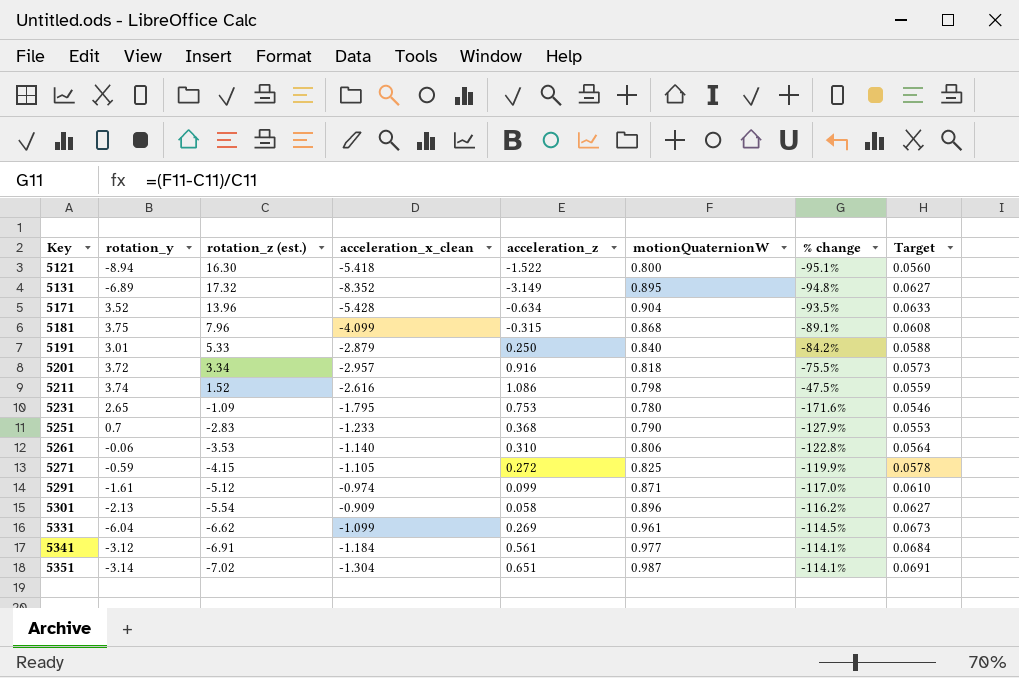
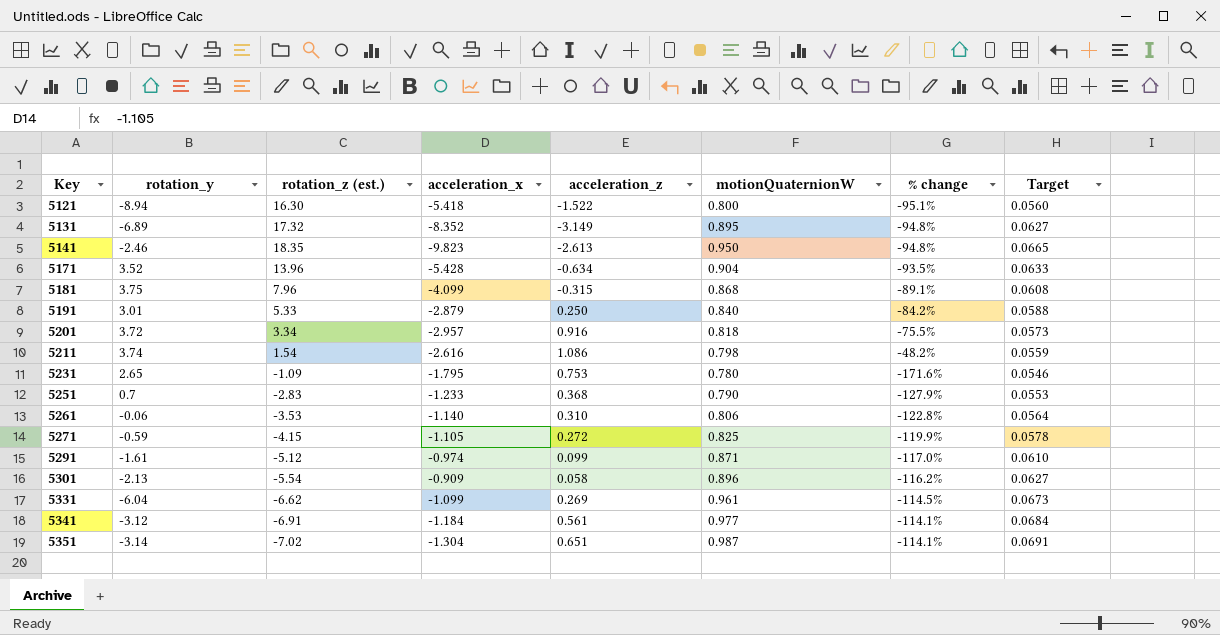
column name: acceleration_x_clean -> acceleration_x
row 5141: none -> -2.46 | 18.35 | -9.823 | -2.613 | 0.950 | -94.8% | 0.0665
5211 | rotation_z (est.): 1.52 -> 1.54
5211 | % change: -47.5% -> -48.2%

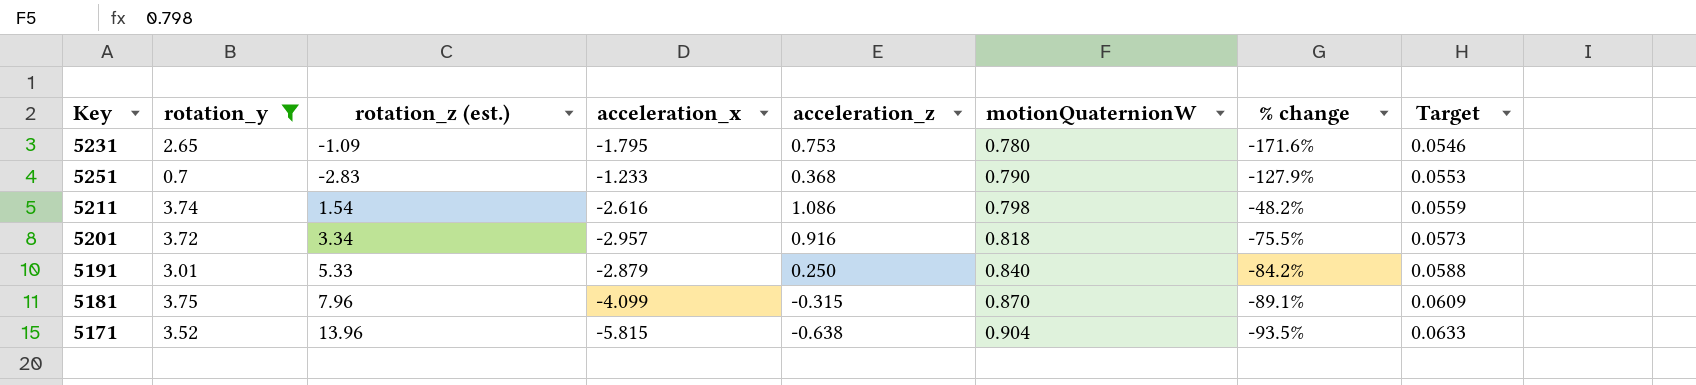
filter: none -> rotation_y >= 0.7
row order: Key ascending -> motionQuaternionW ascending
5181 | motionQuaternionW: 0.868 -> 0.870
5181 | Target: 0.0608 -> 0.0609
5171 | acceleration_x: -5.428 -> -5.815
5171 | acceleration_z: -0.634 -> -0.638

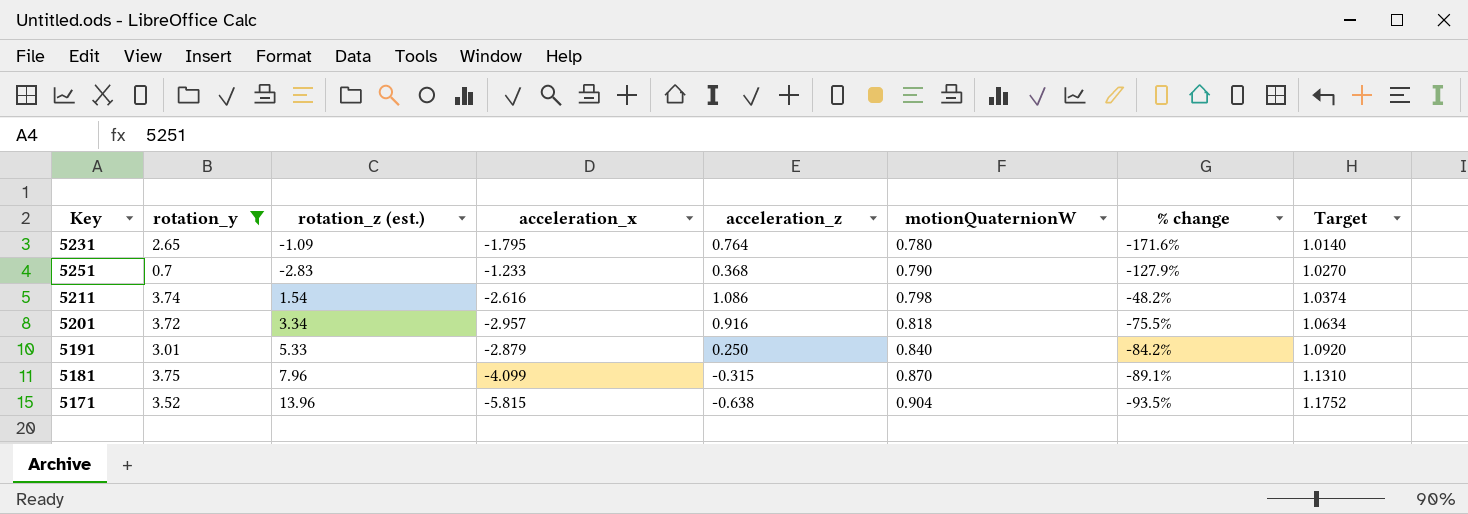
column Target | formula: [motionQuaternionW] * 0.07 -> [motionQuaternionW] * 1.3
5231 | acceleration_z: 0.753 -> 0.764

